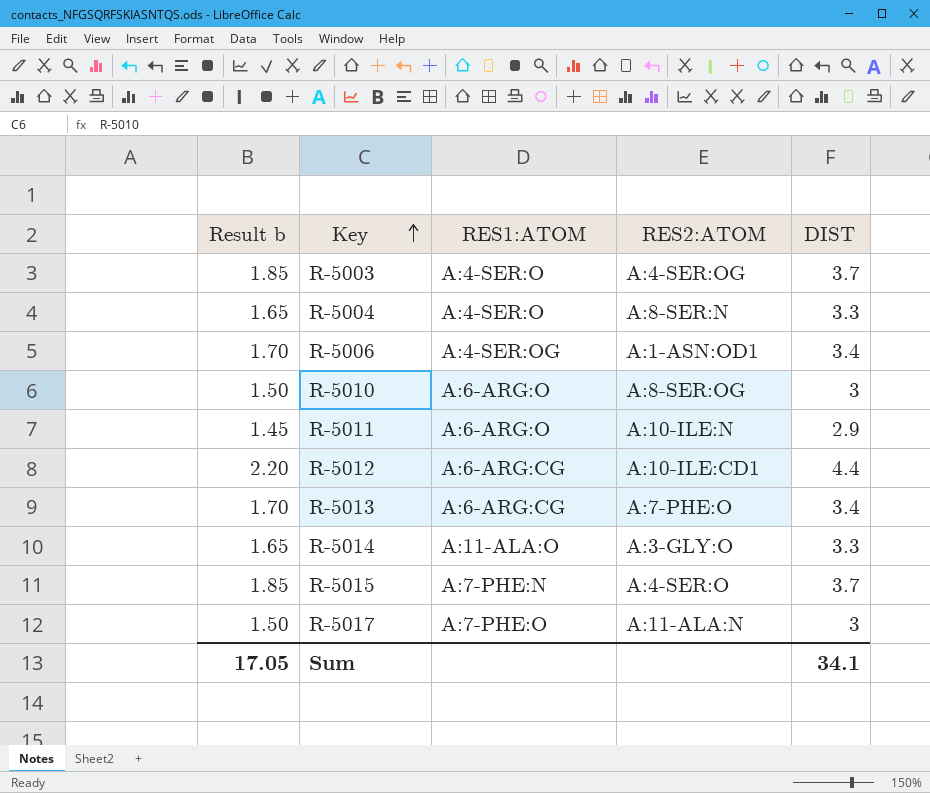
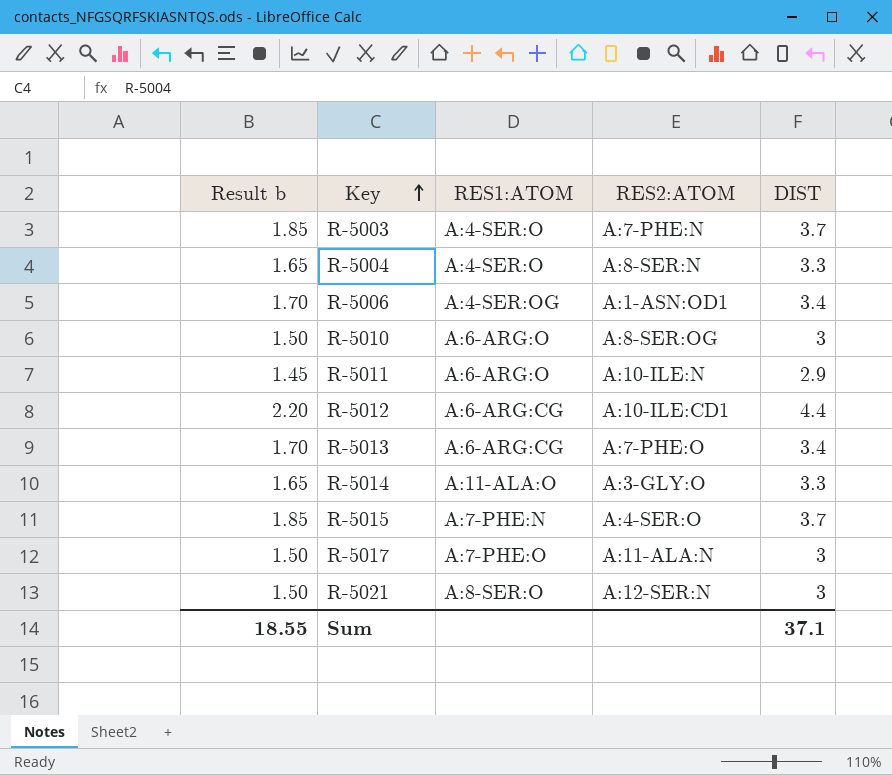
R-5003 | RES2:ATOM: A:4-SER:OG -> A:7-PHE:N
row R-5021: none -> 1.50 | A:8-SER:O | A:12-SER:N | 3
Sum | Result b: 17.05 -> 18.55
Sum | DIST: 34.1 -> 37.1

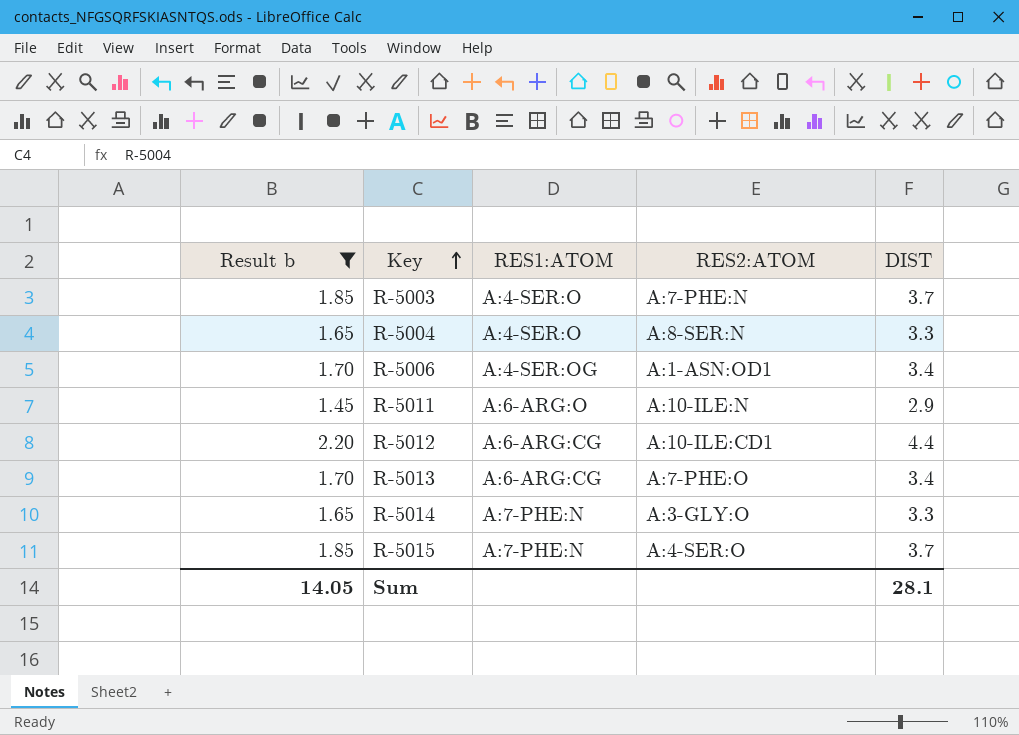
filter: none -> Result b != 1.50
R-5014 | RES1:ATOM: A:11-ALA:O -> A:7-PHE:N
Sum | Result b: 18.55 -> 14.05
Sum | DIST: 37.1 -> 28.1

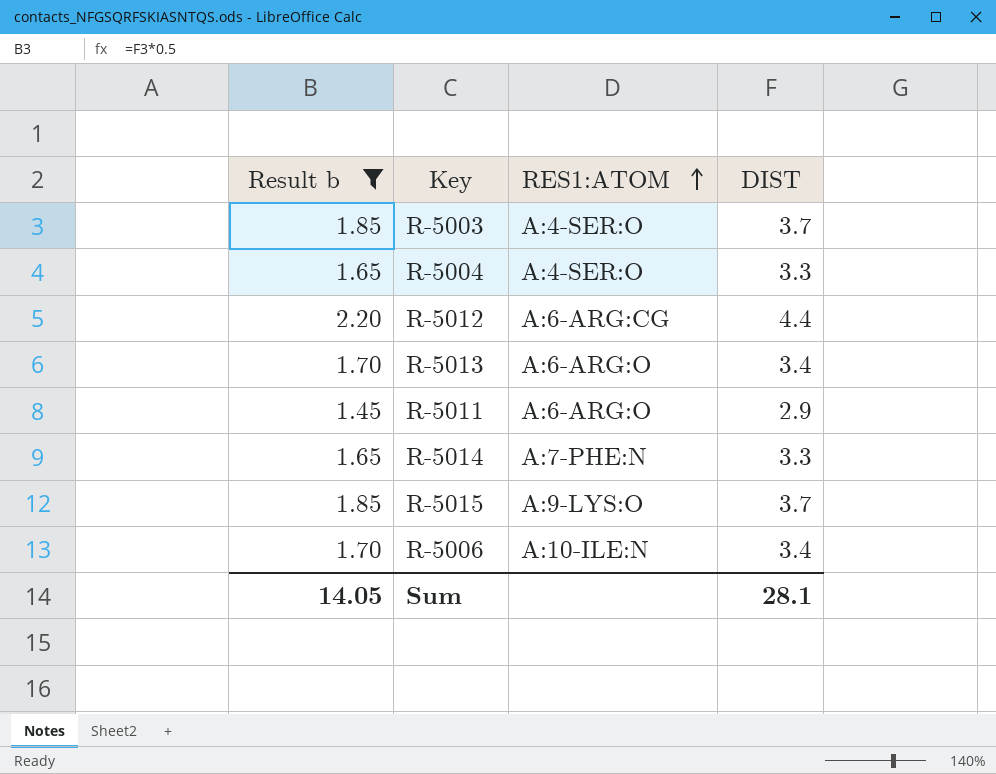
row order: Key ascending -> RES1:ATOM ascending
column RES2:ATOM | position: 4 -> none
R-5013 | RES1:ATOM: A:6-ARG:CG -> A:6-ARG:O
R-5015 | RES1:ATOM: A:7-PHE:N -> A:9-LYS:O
R-5006 | RES1:ATOM: A:4-SER:OG -> A:10-ILE:N

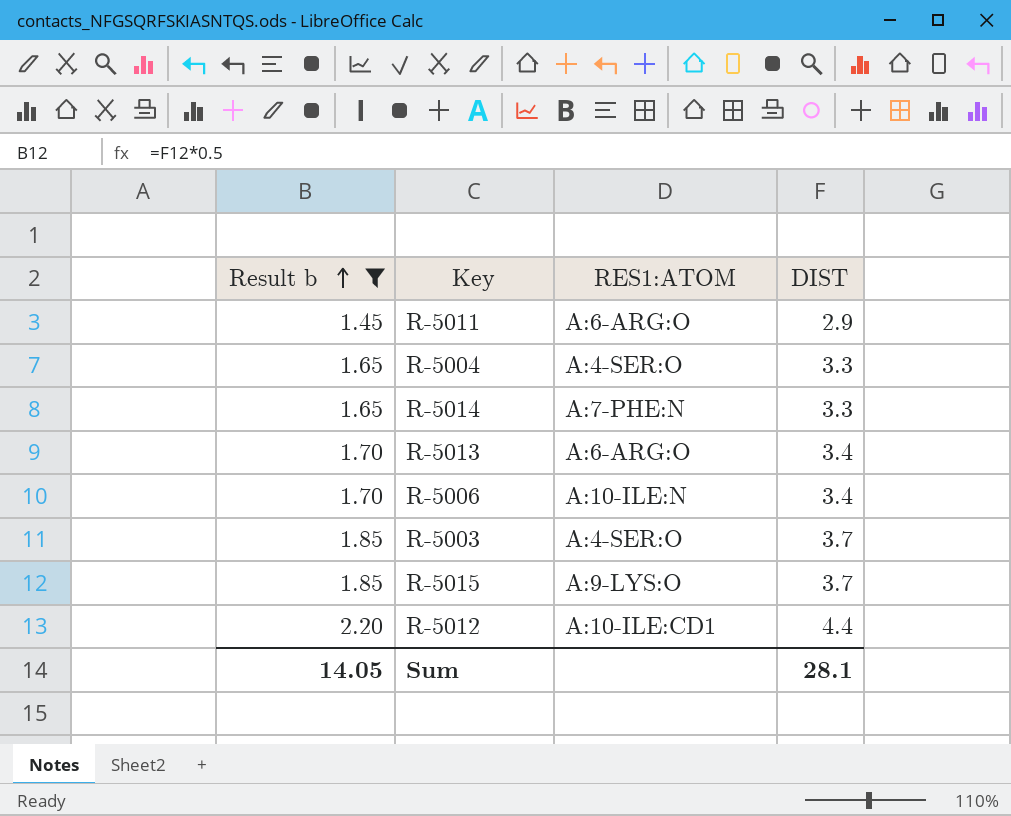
row order: RES1:ATOM ascending -> Result b ascending
R-5012 | RES1:ATOM: A:6-ARG:CG -> A:10-ILE:CD1

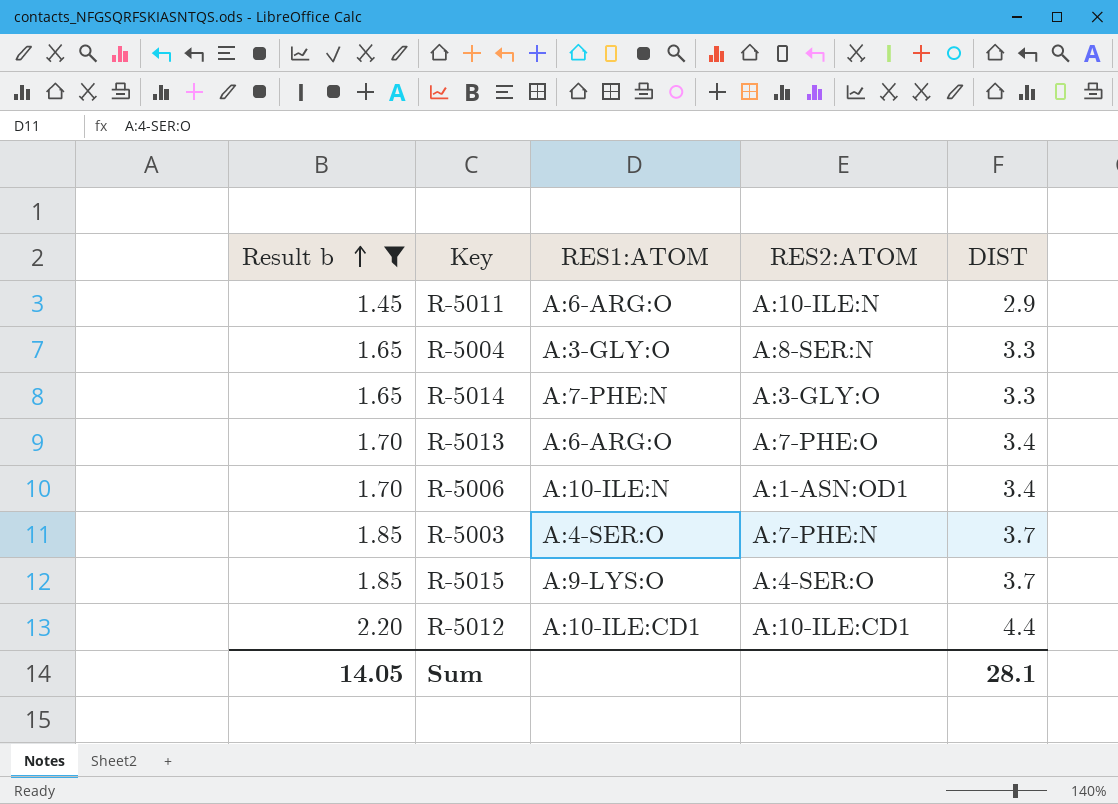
column RES2:ATOM | position: none -> 4
R-5004 | RES1:ATOM: A:4-SER:O -> A:3-GLY:O

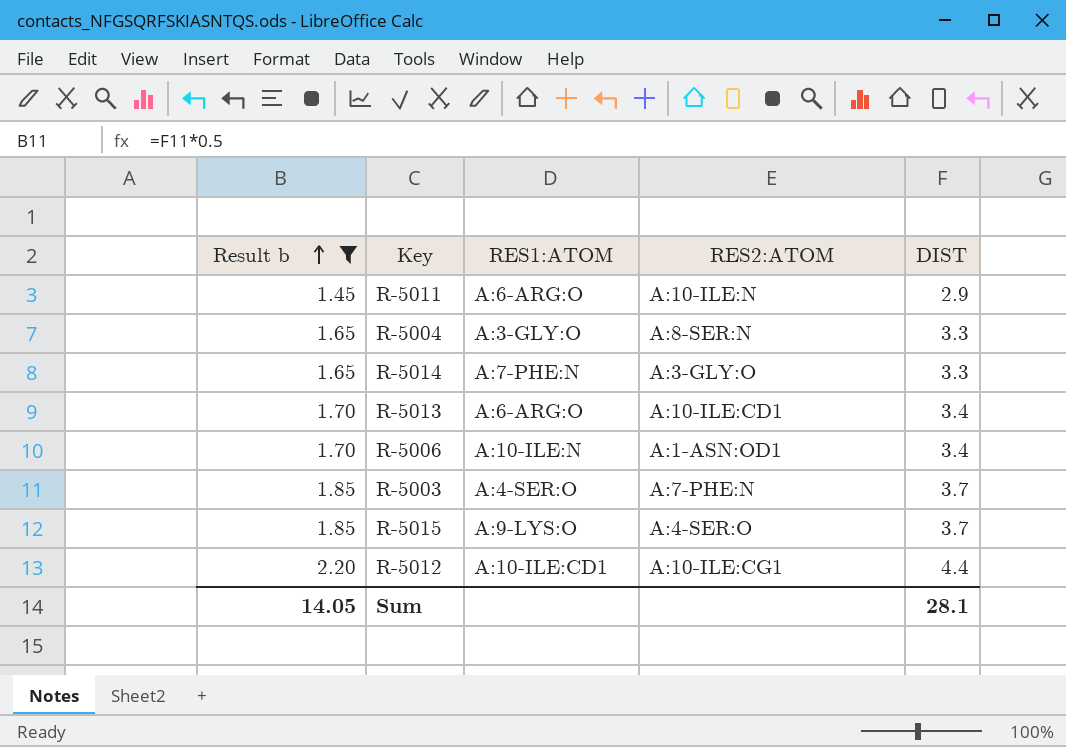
R-5013 | RES2:ATOM: A:7-PHE:O -> A:10-ILE:CD1
R-5012 | RES2:ATOM: A:10-ILE:CD1 -> A:10-ILE:CG1

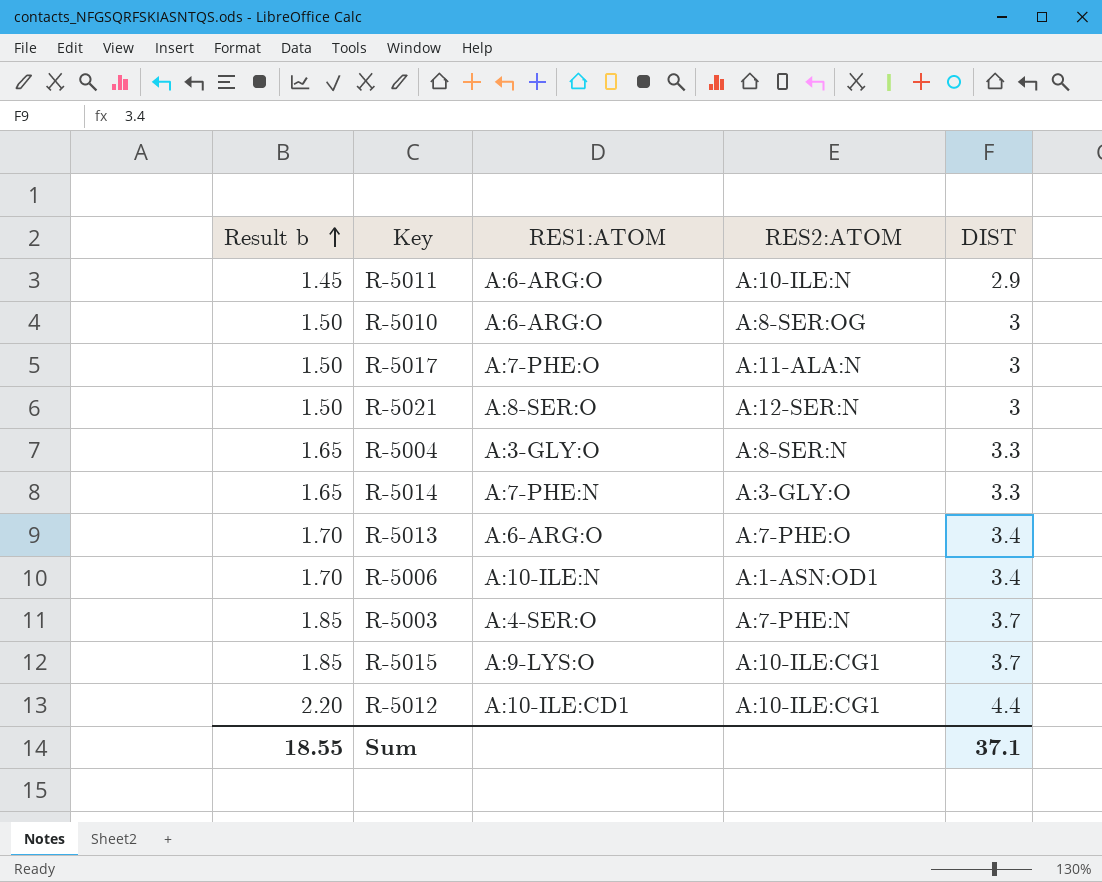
filter: Result b != 1.50 -> none
R-5013 | RES2:ATOM: A:10-ILE:CD1 -> A:7-PHE:O
R-5015 | RES2:ATOM: A:4-SER:O -> A:10-ILE:CG1
Sum | Result b: 14.05 -> 18.55
Sum | DIST: 28.1 -> 37.1

